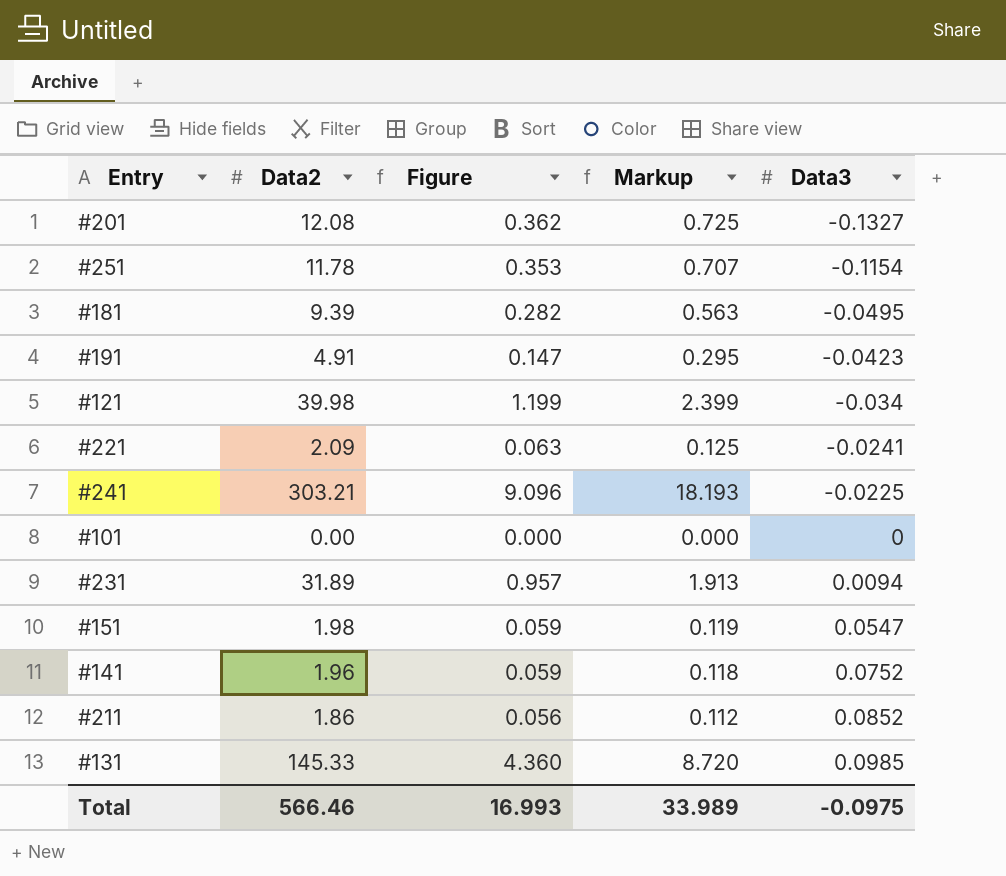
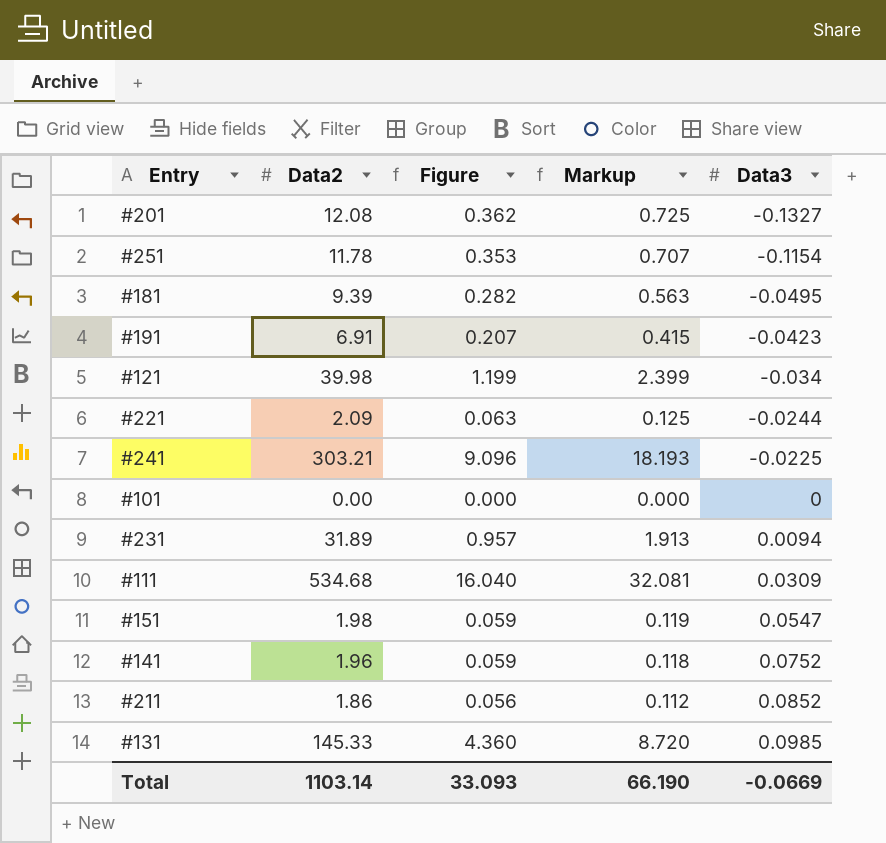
#191 | Data2: 4.91 -> 6.91
#191 | Figure: 0.147 -> 0.207
#191 | Markup: 0.295 -> 0.415
#221 | Data3: -0.0241 -> -0.0244
row #111: none -> 534.68 | 16.040 | 32.081 | 0.0309
Total | Data2: 566.46 -> 1103.14
Total | Figure: 16.993 -> 33.093
Total | Markup: 33.989 -> 66.190
Total | Data3: -0.0975 -> -0.0669

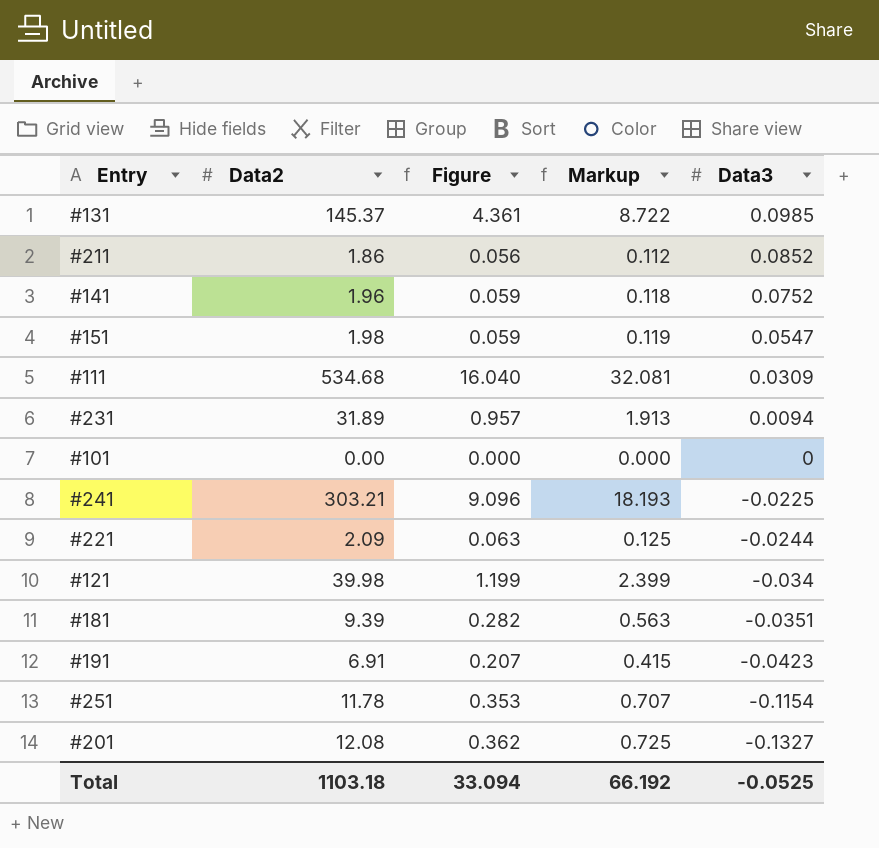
row order: Data3 ascending -> Data3 descending
#131 | Data2: 145.33 -> 145.37
#131 | Figure: 4.360 -> 4.361
#131 | Markup: 8.720 -> 8.722
#181 | Data3: -0.0495 -> -0.0351
Total | Data2: 1103.14 -> 1103.18
Total | Figure: 33.093 -> 33.094
Total | Markup: 66.190 -> 66.192
Total | Data3: -0.0669 -> -0.0525

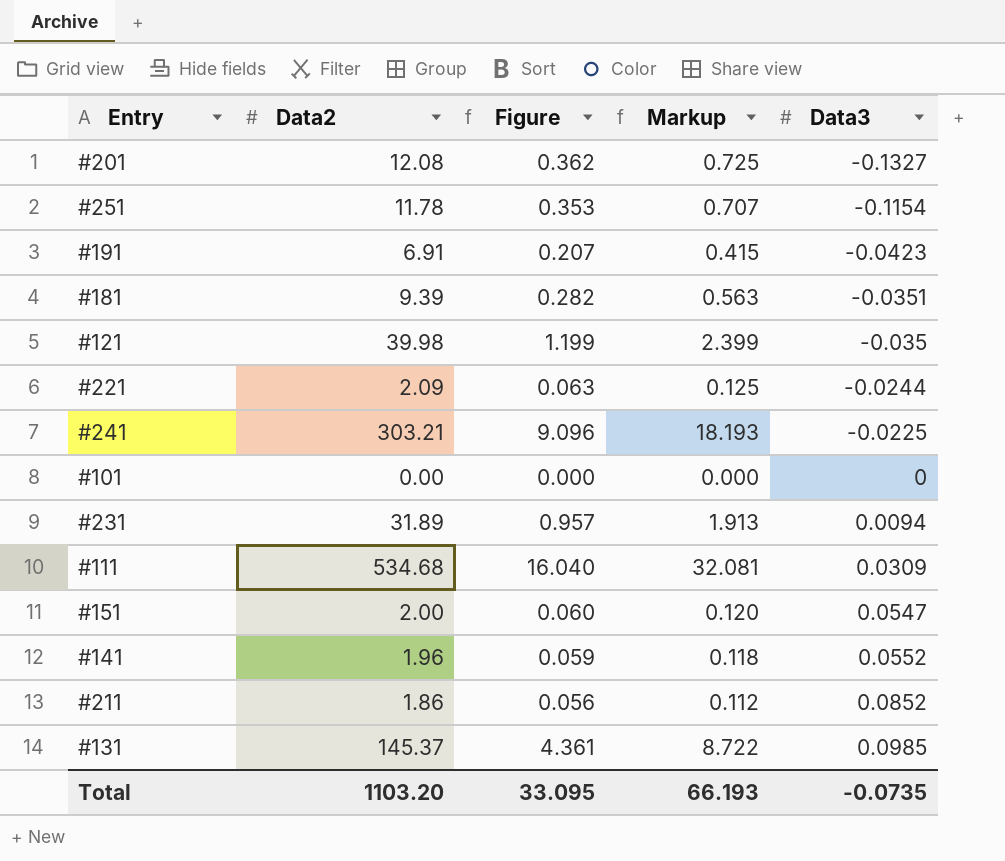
row order: Data3 descending -> Data3 ascending
#121 | Data3: -0.034 -> -0.035
#151 | Data2: 1.98 -> 2.00
#151 | Figure: 0.059 -> 0.060
#151 | Markup: 0.119 -> 0.120
#141 | Data3: 0.0752 -> 0.0552
Total | Data2: 1103.18 -> 1103.20
Total | Figure: 33.094 -> 33.095
Total | Markup: 66.192 -> 66.193
Total | Data3: -0.0525 -> -0.0735

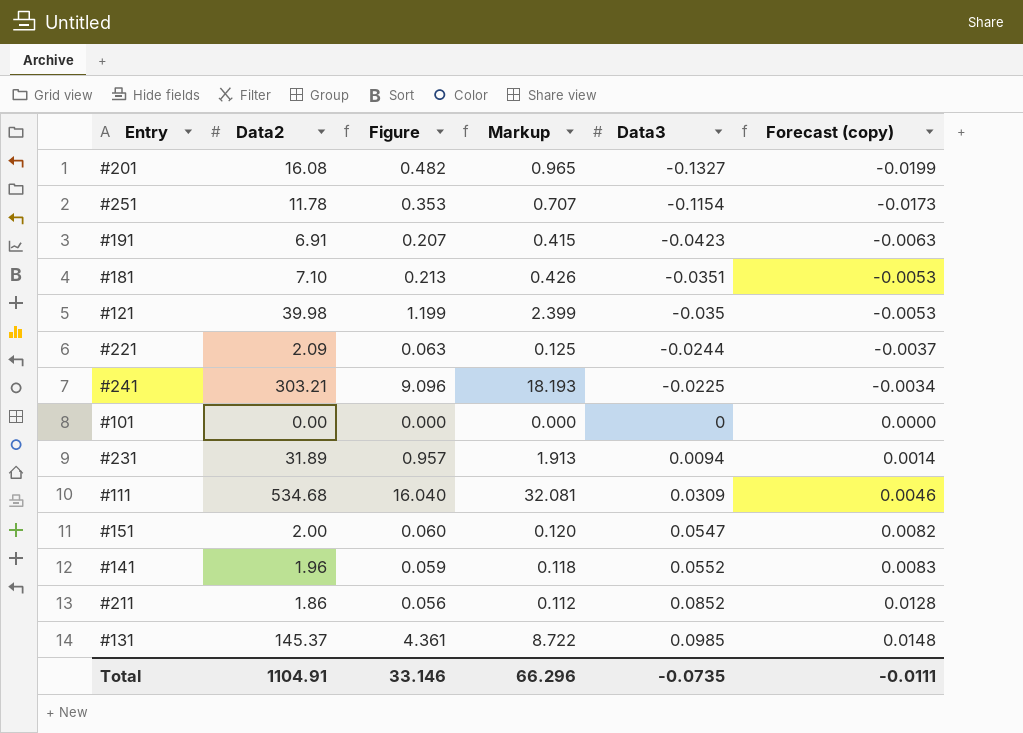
column Forecast (copy) | formula: none -> [Data3] * 0.15
#201 | Data2: 12.08 -> 16.08
#201 | Figure: 0.362 -> 0.482
#201 | Markup: 0.725 -> 0.965
#181 | Data2: 9.39 -> 7.10
#181 | Figure: 0.282 -> 0.213
#181 | Markup: 0.563 -> 0.426
Total | Data2: 1103.20 -> 1104.91
Total | Figure: 33.095 -> 33.146
Total | Markup: 66.193 -> 66.296

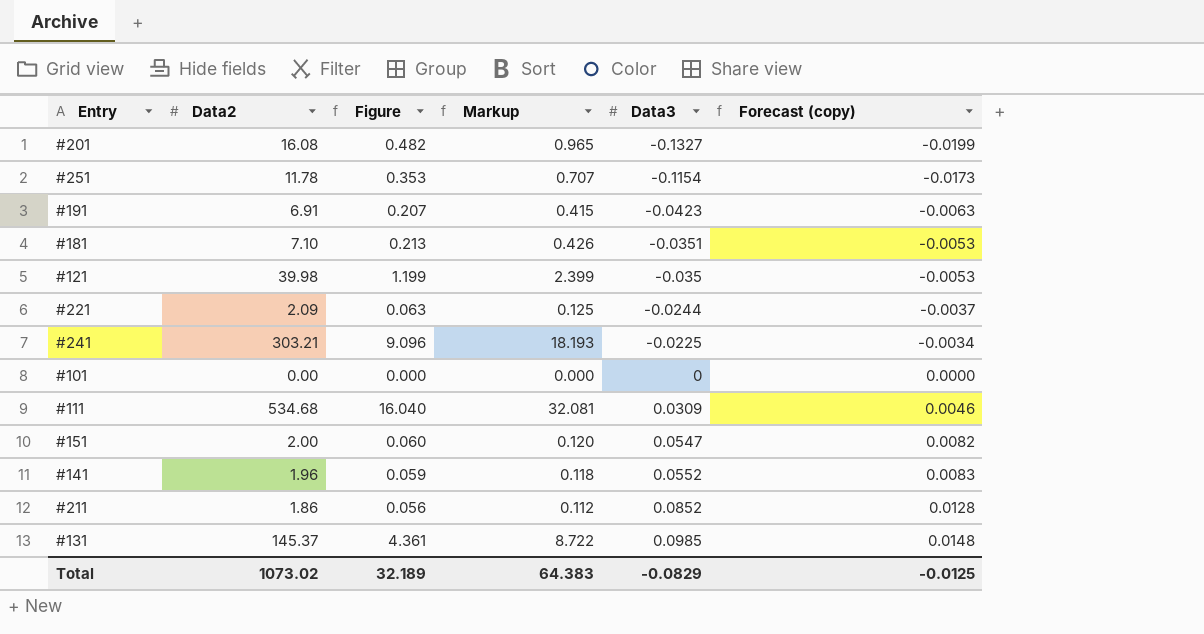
row #231: 31.89 | 0.957 | 1.913 | 0.0094 | 0.0014 -> none
Total | Data2: 1104.91 -> 1073.02
Total | Figure: 33.146 -> 32.189
Total | Markup: 66.296 -> 64.383
Total | Data3: -0.0735 -> -0.0829
Total | Forecast (copy): -0.0111 -> -0.0125

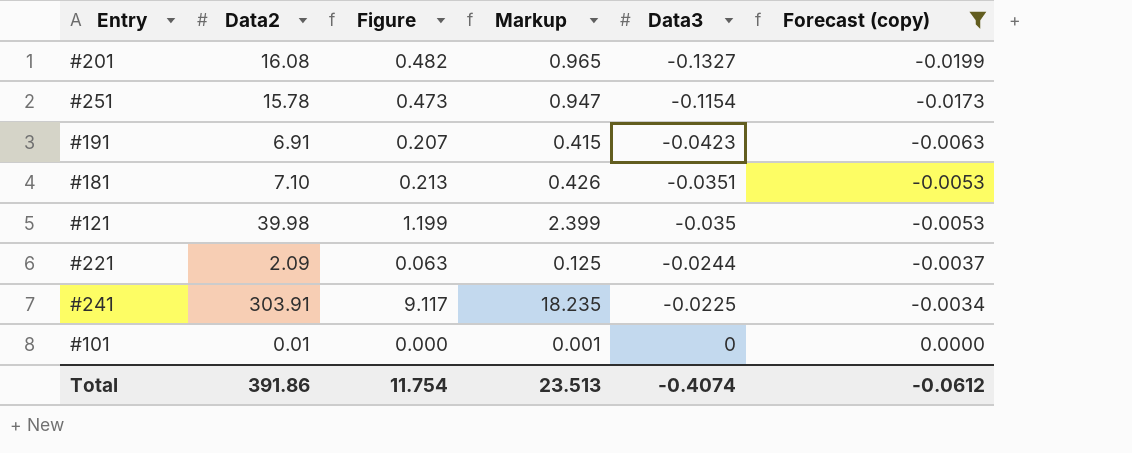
filter: none -> Forecast (copy) <= 0.0000
#251 | Data2: 11.78 -> 15.78
#251 | Figure: 0.353 -> 0.473
#251 | Markup: 0.707 -> 0.947
#241 | Data2: 303.21 -> 303.91
#241 | Figure: 9.096 -> 9.117
#241 | Markup: 18.193 -> 18.235
#101 | Data2: 0.00 -> 0.01
#101 | Markup: 0.000 -> 0.001
Total | Data2: 1073.02 -> 391.86
Total | Figure: 32.189 -> 11.754
Total | Markup: 64.383 -> 23.513
Total | Data3: -0.0829 -> -0.4074
Total | Forecast (copy): -0.0125 -> -0.0612

